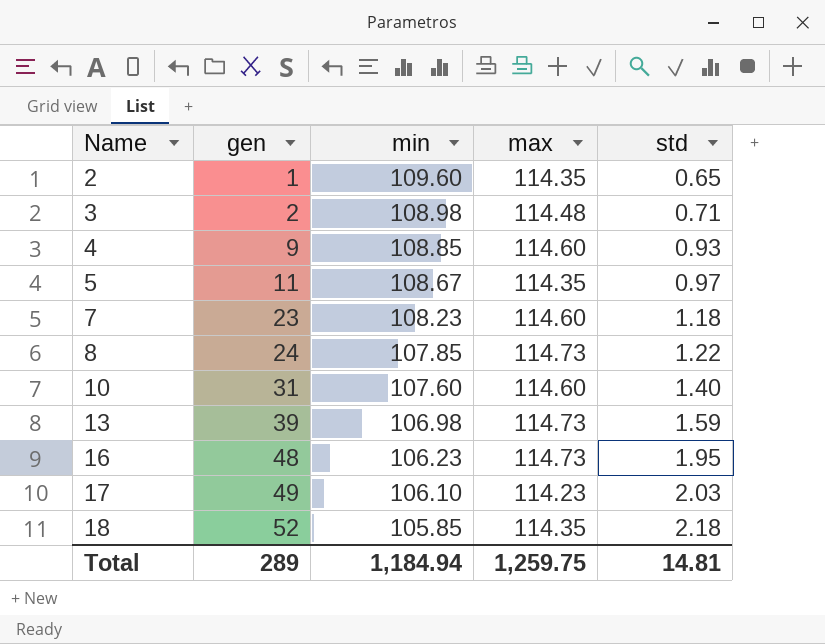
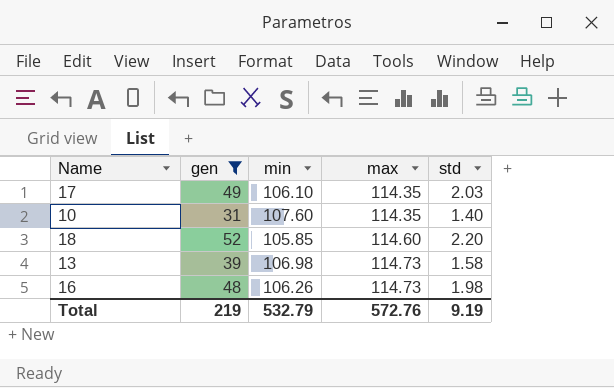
filter: none -> gen >= 31
row order: Name ascending -> max ascending
17 | max: 114.23 -> 114.35
10 | max: 114.60 -> 114.35
18 | max: 114.35 -> 114.60
18 | std: 2.18 -> 2.20
13 | std: 1.59 -> 1.58
16 | min: 106.23 -> 106.26
16 | std: 1.95 -> 1.98
Total | gen: 289 -> 219
Total | min: 1,184.94 -> 532.79
Total | max: 1,259.75 -> 572.76
Total | std: 14.81 -> 9.19

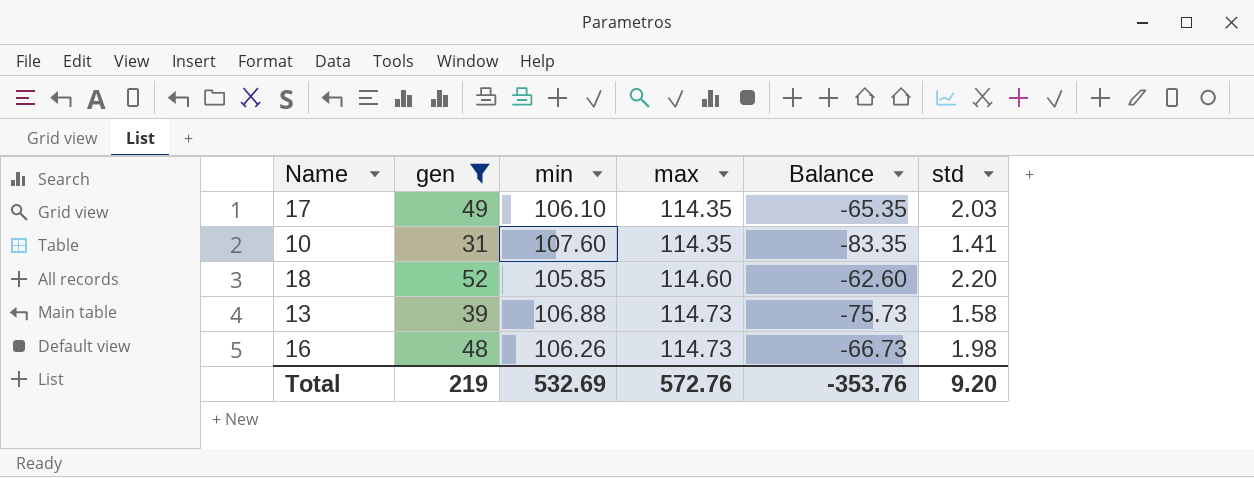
column Balance | formula: none -> [gen] - [max]
10 | std: 1.40 -> 1.41
13 | min: 106.98 -> 106.88
Total | min: 532.79 -> 532.69
Total | std: 9.19 -> 9.20

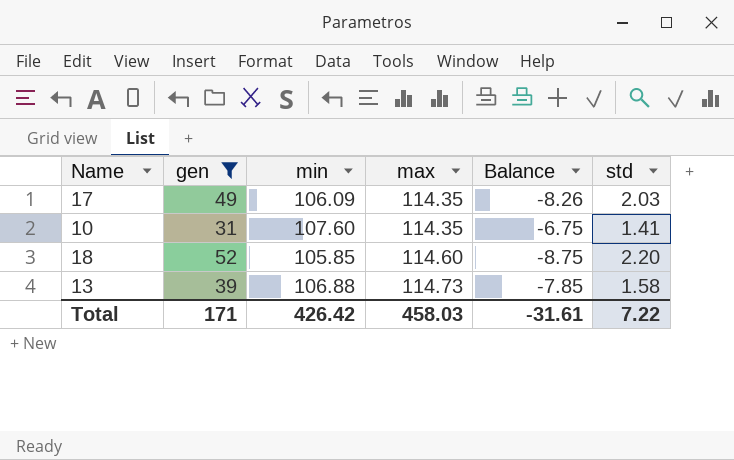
column Balance | formula: [gen] - [max] -> [min] - [max]
row 16: 48 | 106.26 | 114.73 | -66.73 | 1.98 -> none
17 | min: 106.10 -> 106.09
Total | gen: 219 -> 171
Total | min: 532.69 -> 426.42
Total | max: 572.76 -> 458.03
Total | Balance: -353.76 -> -31.61
Total | std: 9.20 -> 7.22

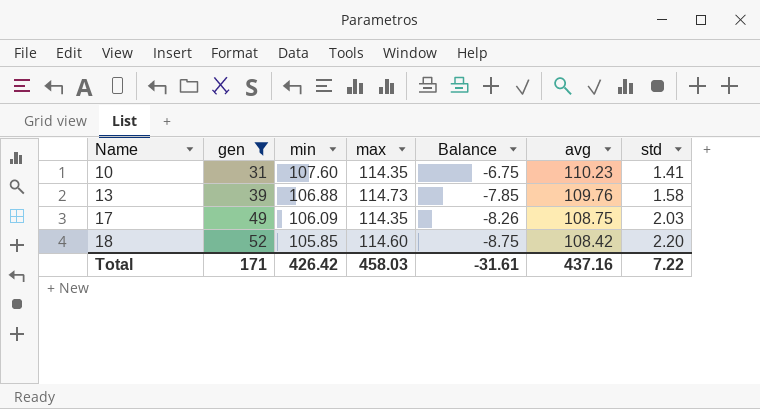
row order: max ascending -> Name ascending
column avg | position: none -> 6

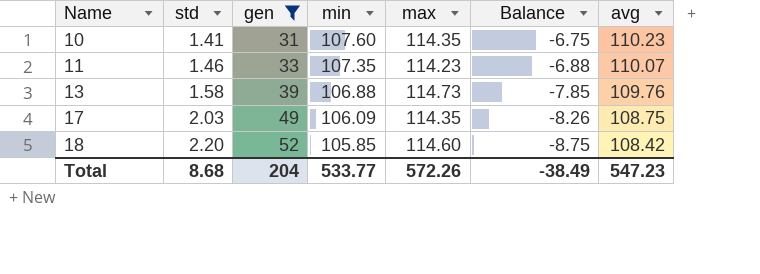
column std | position: 7 -> 2
row 11: none -> 1.46 | 33 | 107.35 | 114.23 | -6.88 | 110.07
Total | std: 7.22 -> 8.68
Total | gen: 171 -> 204
Total | min: 426.42 -> 533.77
Total | max: 458.03 -> 572.26
Total | Balance: -31.61 -> -38.49
Total | avg: 437.16 -> 547.23

